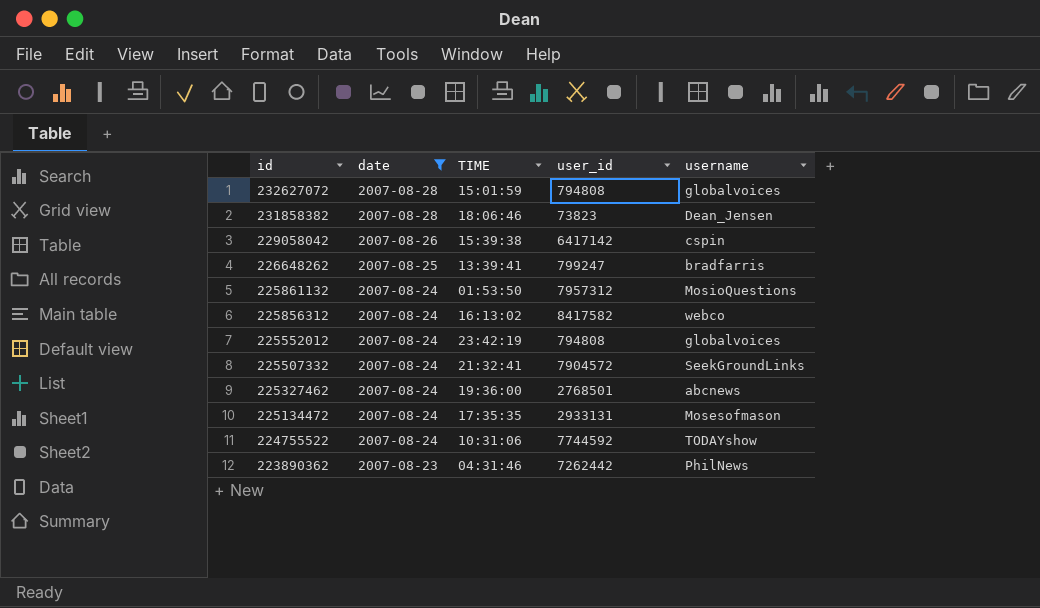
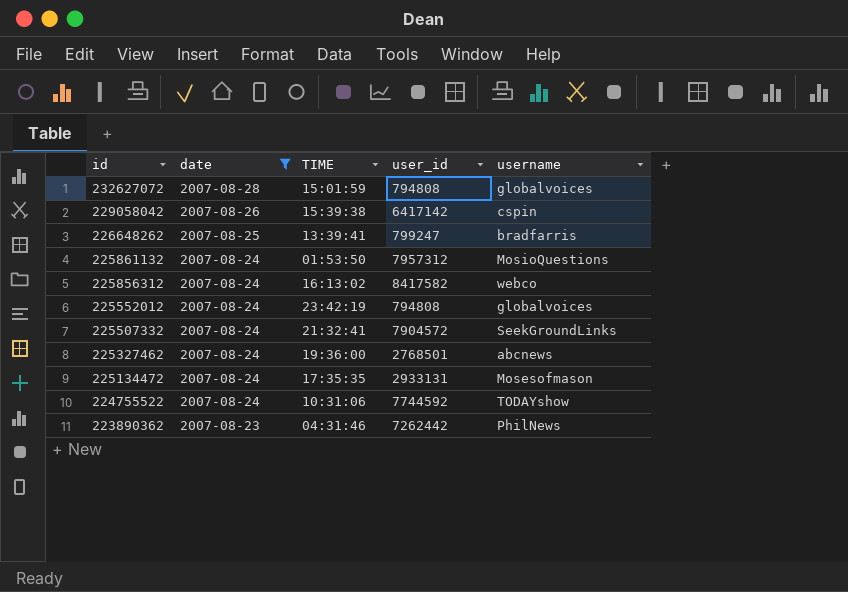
row 231858382: 2007-08-28 | 18:06:46 | 73823 | Dean_Jensen -> none

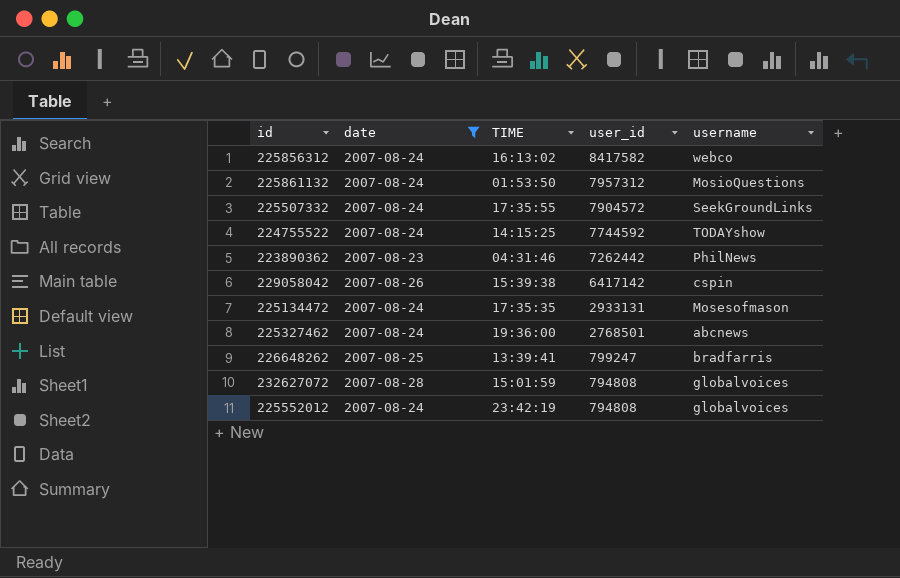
row order: id descending -> user_id descending
225507332 | TIME: 21:32:41 -> 17:35:55
224755522 | TIME: 10:31:06 -> 14:15:25

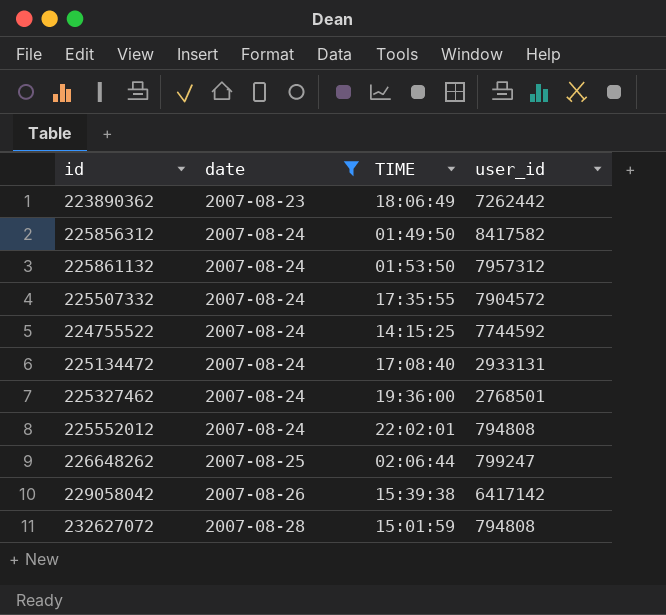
row order: user_id descending -> date ascending
column username | position: 5 -> none
223890362 | TIME: 04:31:46 -> 18:06:49
225856312 | TIME: 16:13:02 -> 01:49:50
225134472 | TIME: 17:35:35 -> 17:08:40
225552012 | TIME: 23:42:19 -> 22:02:01
226648262 | TIME: 13:39:41 -> 02:06:44

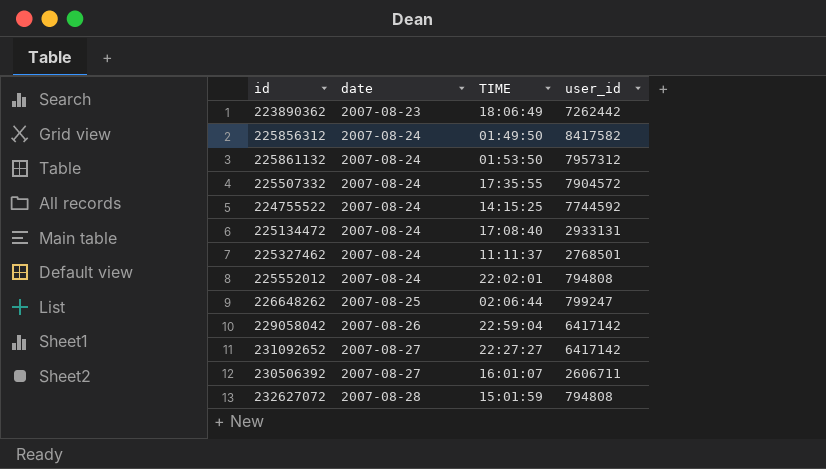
filter: date != 2007-08-27 -> none
225327462 | TIME: 19:36:00 -> 11:11:37
229058042 | TIME: 15:39:38 -> 22:59:04

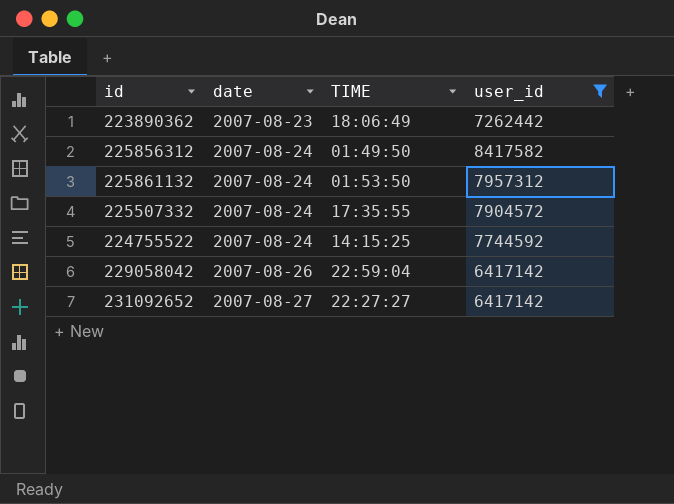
filter: none -> user_id >= 6417142

